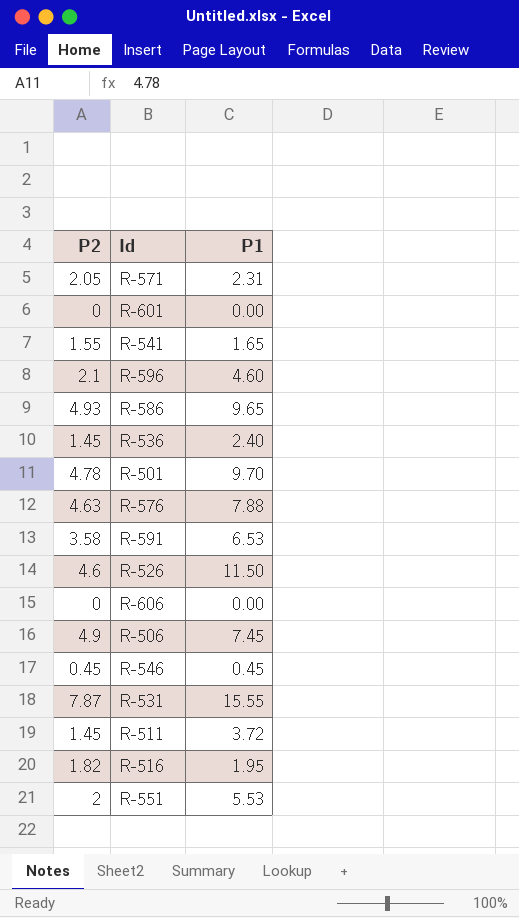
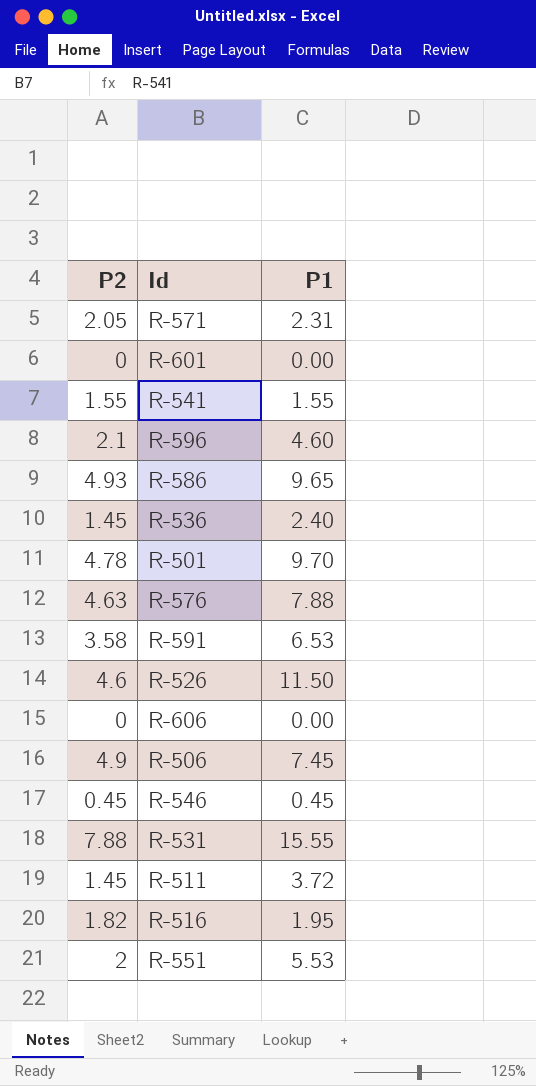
R-541 | P1: 1.65 -> 1.55
R-531 | P2: 7.87 -> 7.88

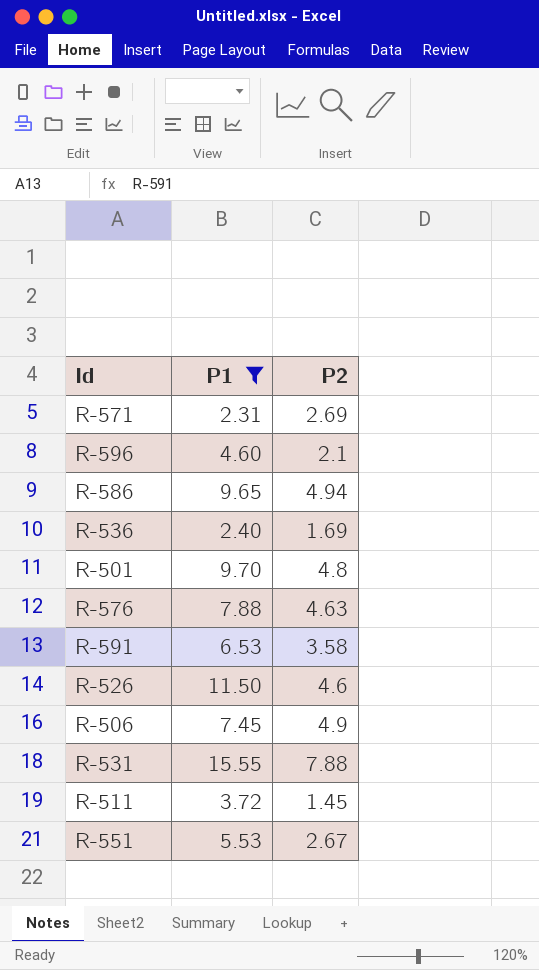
filter: none -> P1 >= 2.31
column P2 | position: 1 -> 3
R-571 | P2: 2.05 -> 2.69
R-586 | P2: 4.93 -> 4.94
R-536 | P2: 1.45 -> 1.69
R-501 | P2: 4.78 -> 4.8
R-551 | P2: 2 -> 2.67

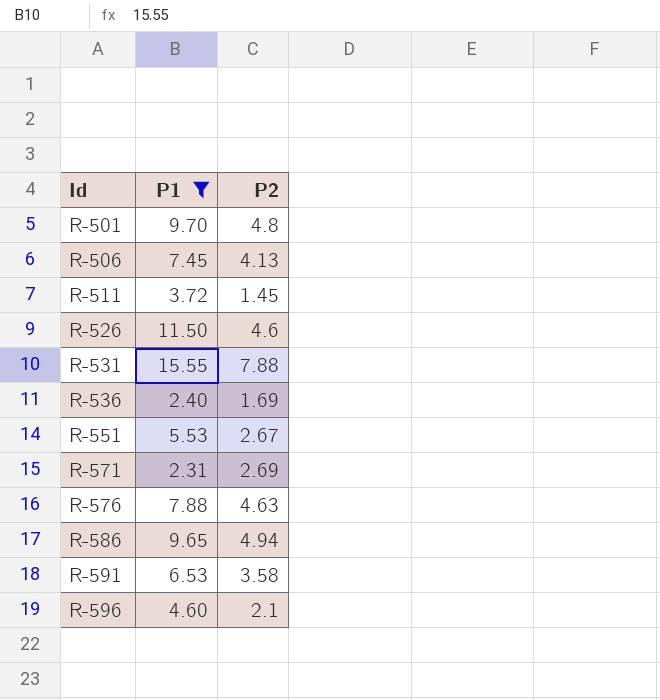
row order: none -> Id ascending
R-506 | P2: 4.9 -> 4.13

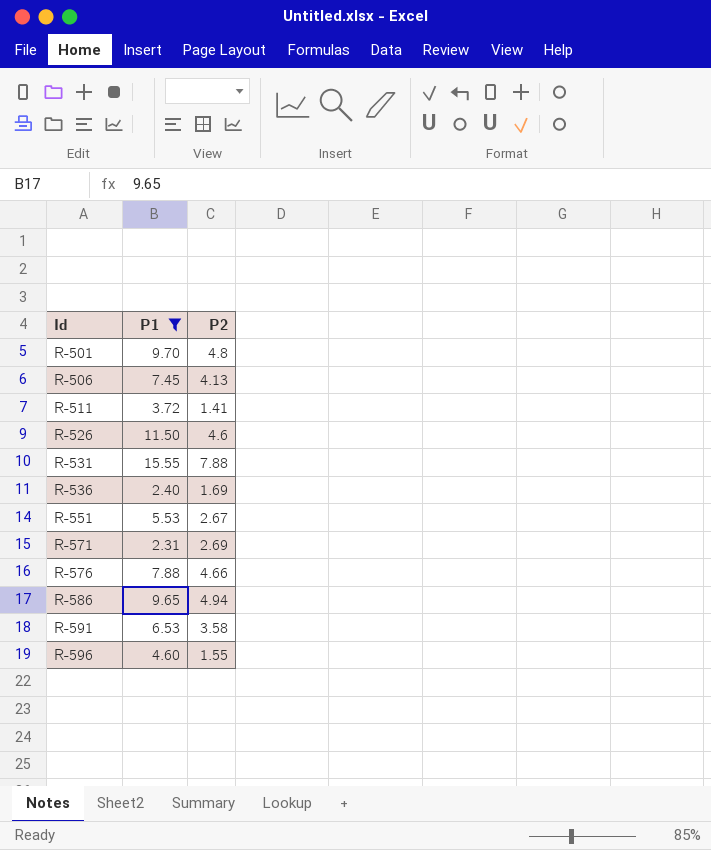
R-511 | P2: 1.45 -> 1.41
R-576 | P2: 4.63 -> 4.66
R-596 | P2: 2.1 -> 1.55

